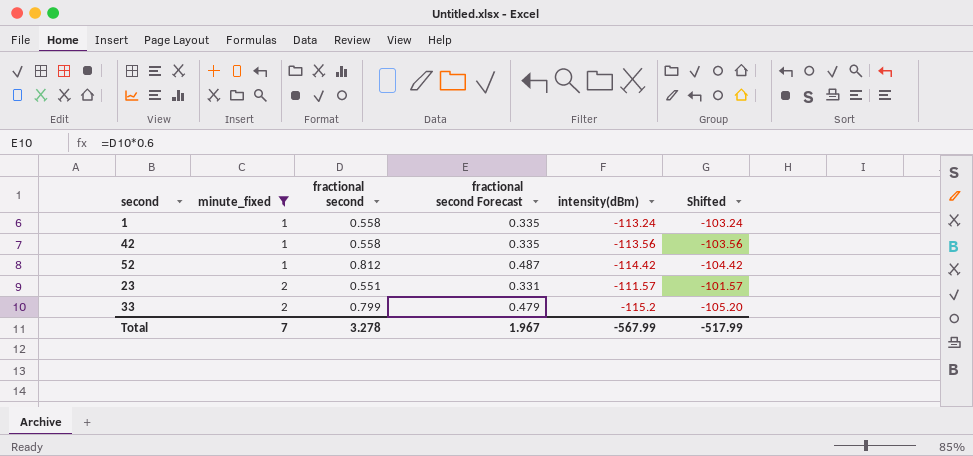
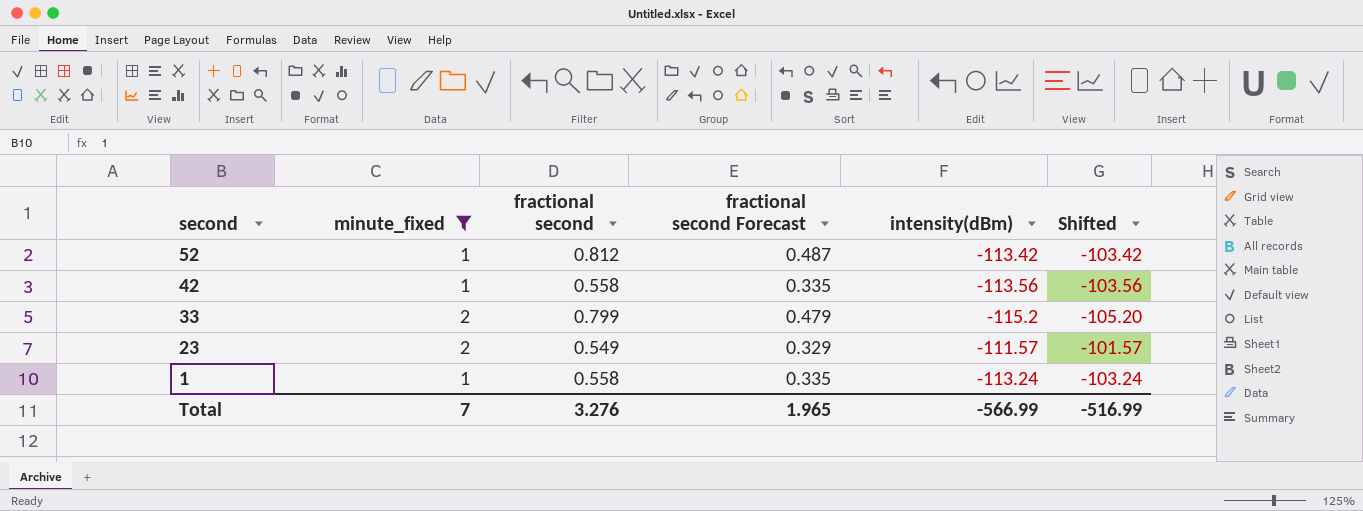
row order: minute_fixed ascending -> second descending
52 | intensity(dBm): -114.42 -> -113.42
52 | Shifted: -104.42 -> -103.42
23 | fractional second: 0.551 -> 0.549
23 | fractional second Forecast: 0.331 -> 0.329
Total | fractional second: 3.278 -> 3.276
Total | fractional second Forecast: 1.967 -> 1.965
Total | intensity(dBm): -567.99 -> -566.99
Total | Shifted: -517.99 -> -516.99

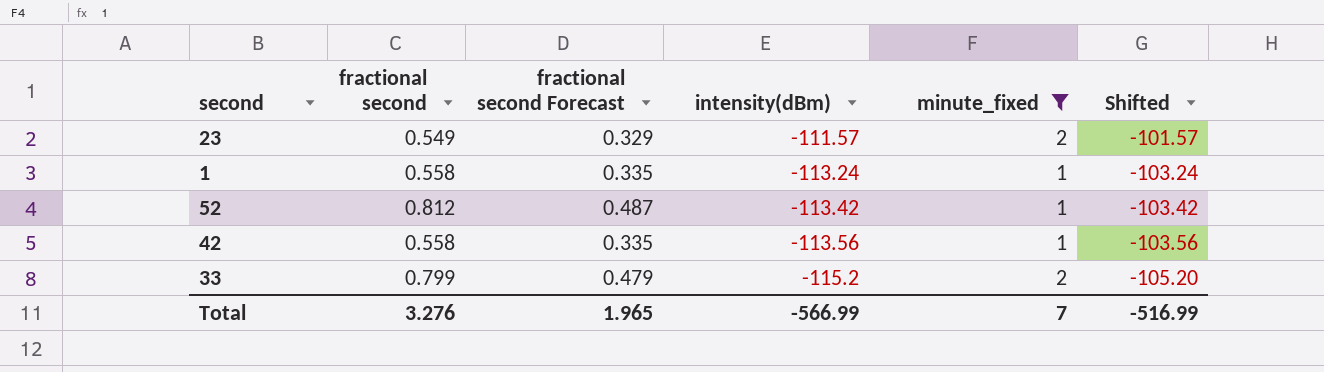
row order: second descending -> intensity(dBm) descending
column minute_fixed | position: 2 -> 5

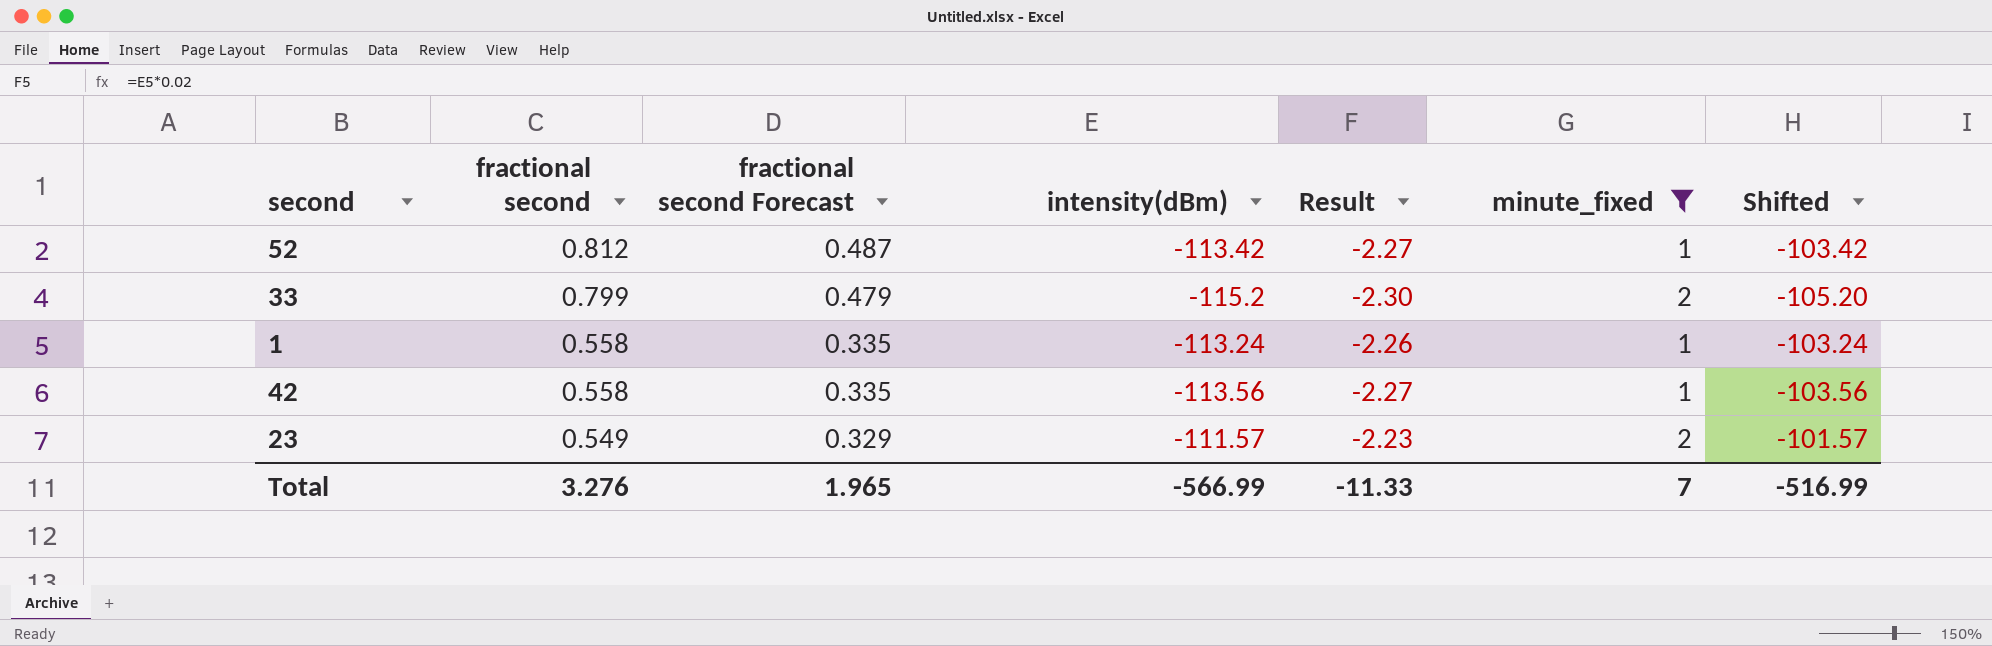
row order: intensity(dBm) descending -> fractional second descending
column Result | formula: none -> [intensity(dBm)] * 0.02

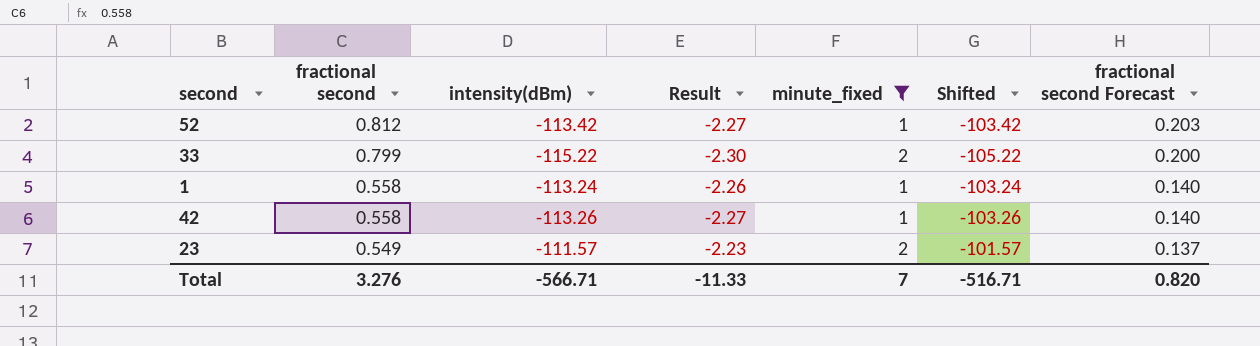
column fractional second Forecast | formula: [fractional second] * 0.6 -> [fractional second] * 0.25
column fractional second Forecast | position: 3 -> 7
33 | intensity(dBm): -115.2 -> -115.22
33 | Shifted: -105.20 -> -105.22
42 | intensity(dBm): -113.56 -> -113.26
42 | Shifted: -103.56 -> -103.26
Total | intensity(dBm): -566.99 -> -566.71
Total | Shifted: -516.99 -> -516.71
Total | fractional second Forecast: 1.965 -> 0.820

